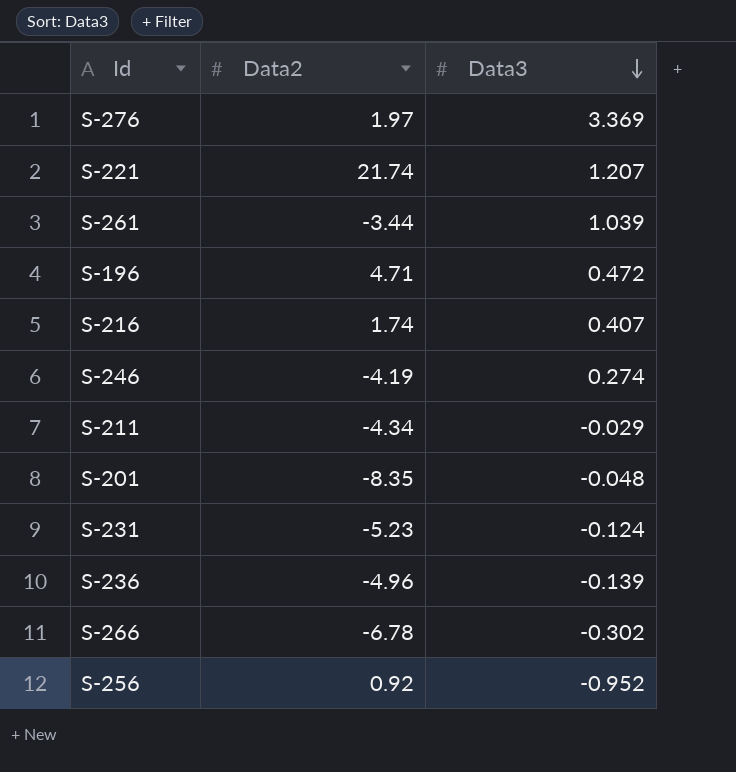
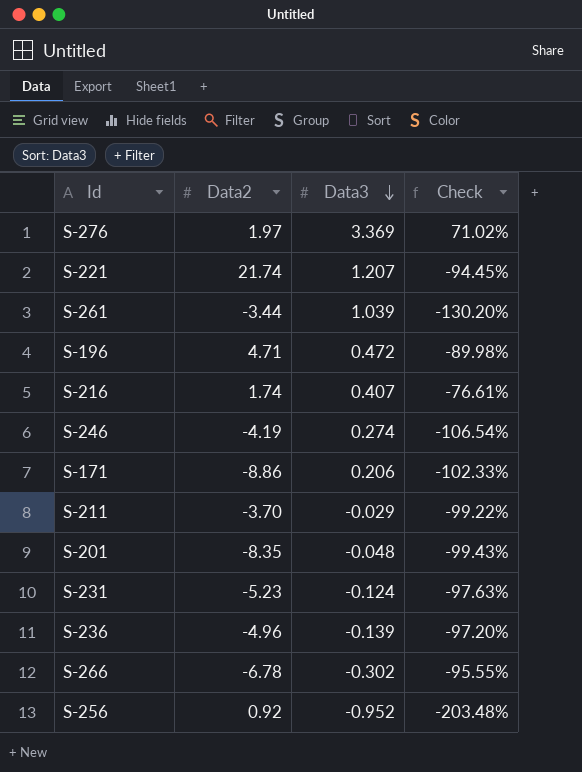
column Check | formula: none -> ([Data3] - [Data2]) / [Data2]
row S-171: none -> -8.86 | 0.206 | -102.33%
S-211 | Data2: -4.34 -> -3.70

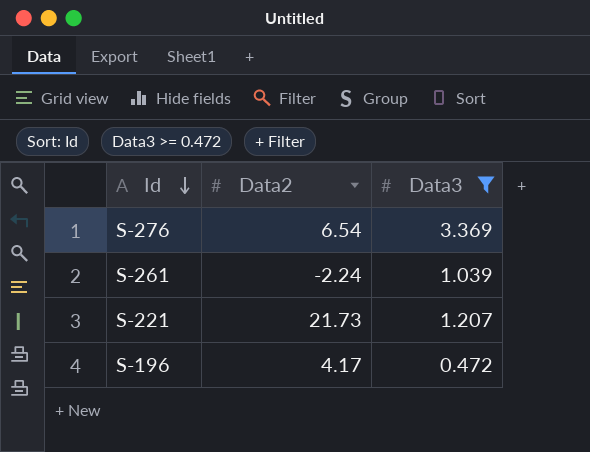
filter: none -> Data3 >= 0.472
row order: Data3 descending -> Id descending
column Check | formula: ([Data3] - [Data2]) / [Data2] -> none
S-276 | Data2: 1.97 -> 6.54
S-261 | Data2: -3.44 -> -2.24
S-221 | Data2: 21.74 -> 21.73
S-196 | Data2: 4.71 -> 4.17

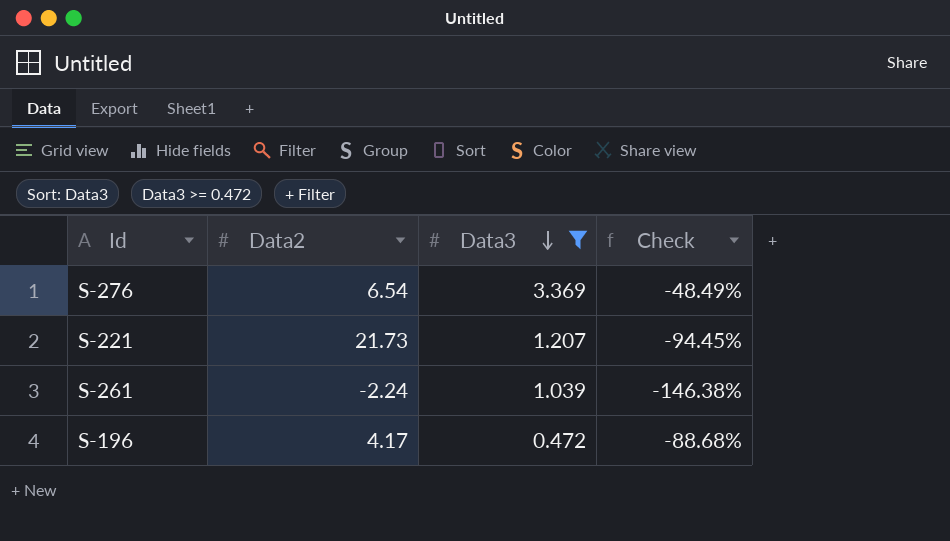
row order: Id descending -> Data3 descending
column Check | formula: none -> ([Data3] - [Data2]) / [Data2]

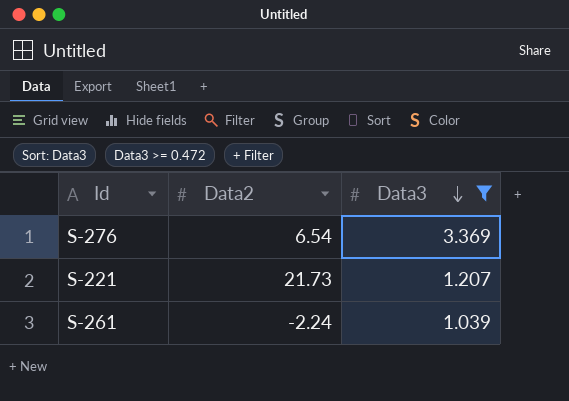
column Check | formula: ([Data3] - [Data2]) / [Data2] -> none
row S-196: 4.17 | 0.472 | -88.68% -> none

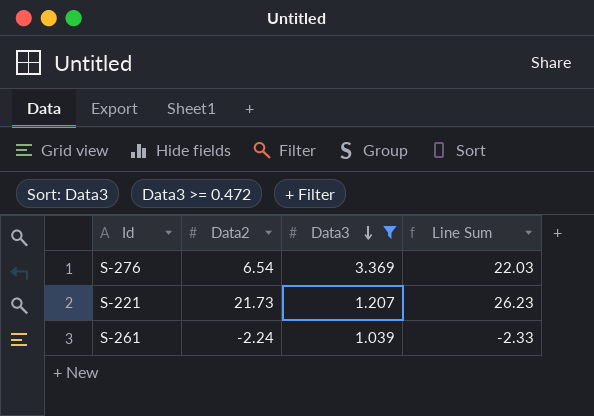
column Line Sum | formula: none -> [Data2] * [Data3]

